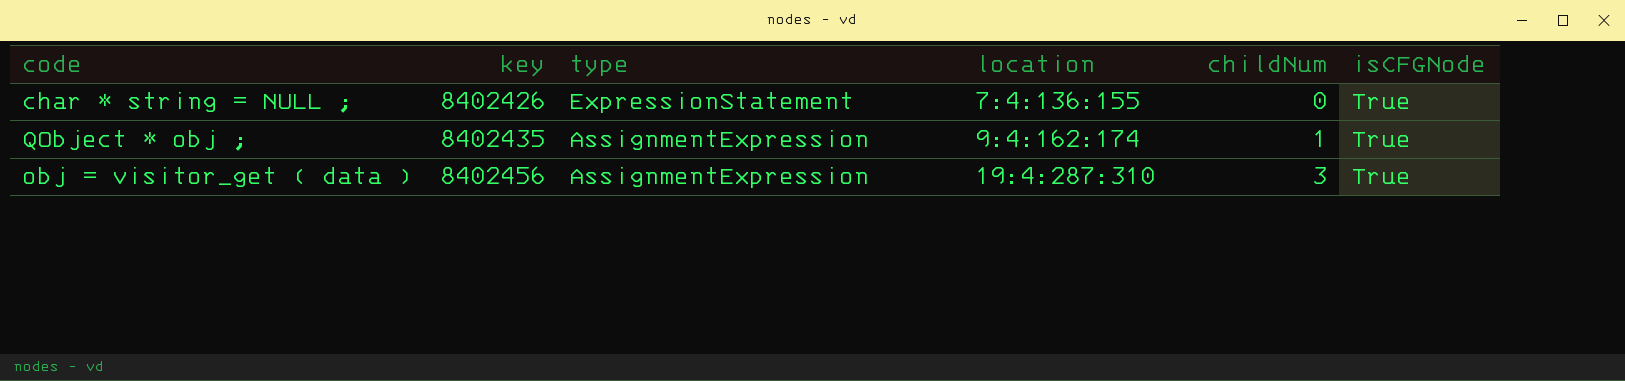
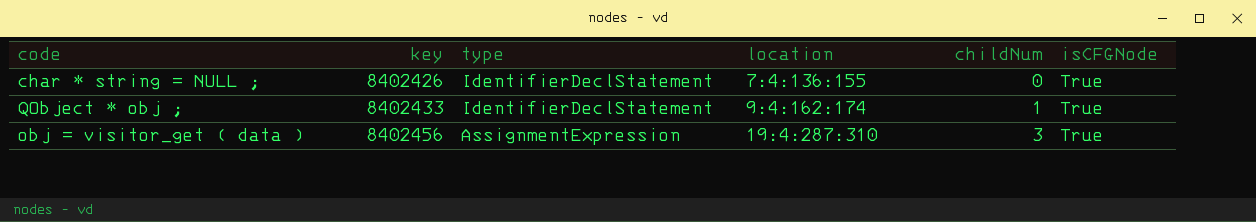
char * string = NULL ; | type: ExpressionStatement -> IdentifierDeclStatement
QObject * obj ; | key: 8402435 -> 8402433
QObject * obj ; | type: AssignmentExpression -> IdentifierDeclStatement

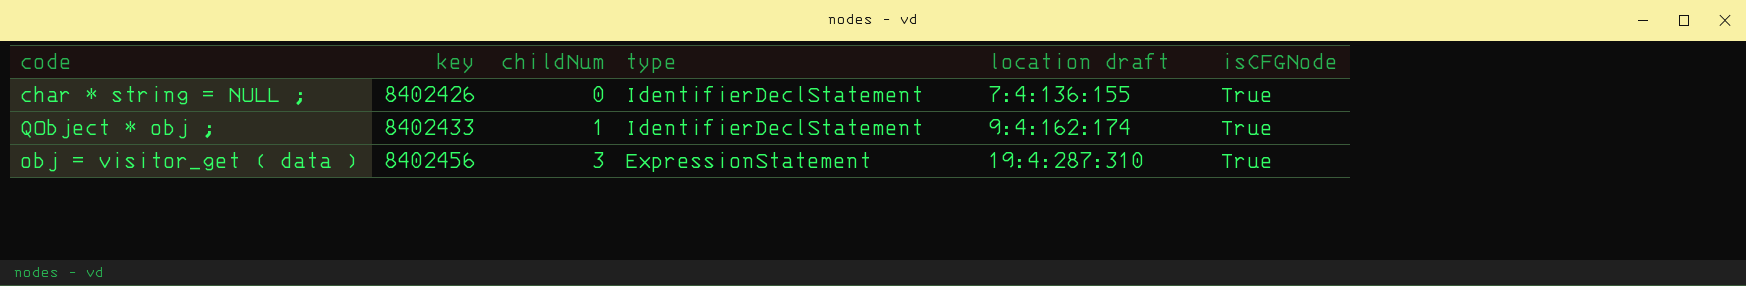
column childNum | position: 5 -> 3
column name: location -> location draft
obj = visitor_get ( data ) | type: AssignmentExpression -> ExpressionStatement

